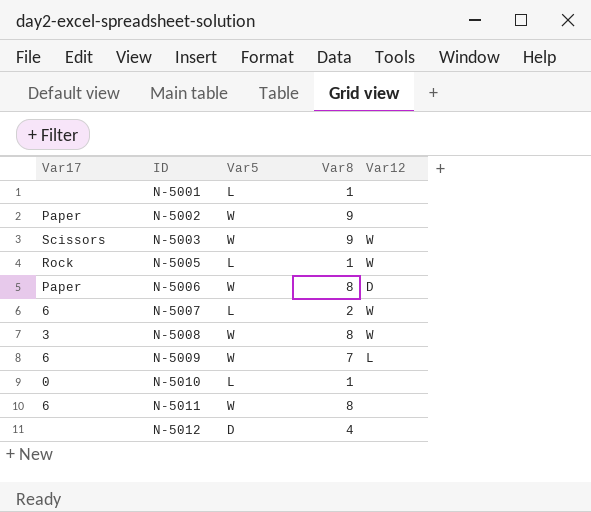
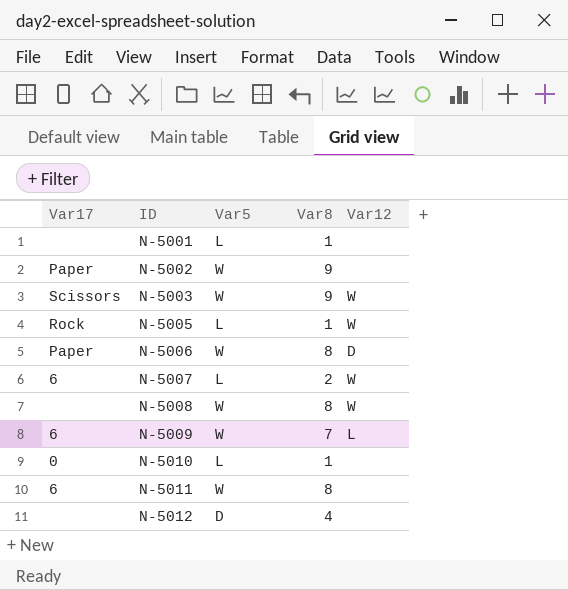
N-5008 | Var17: 3 -> none

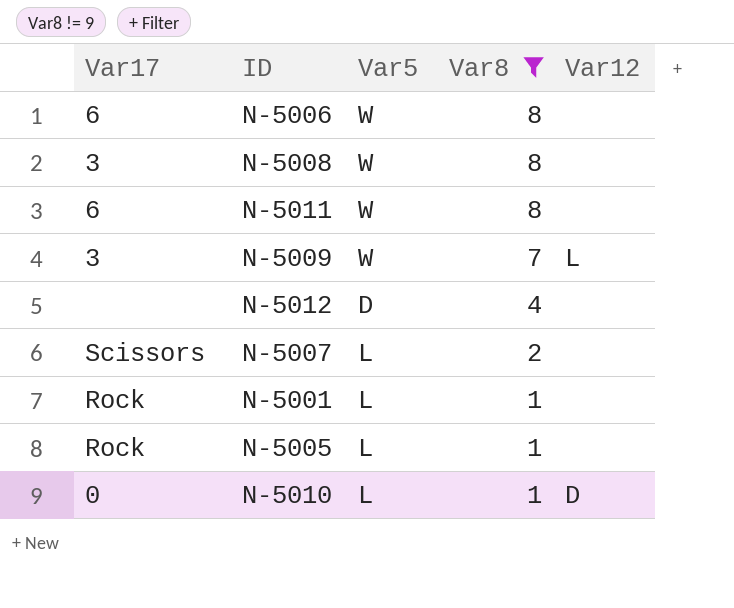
filter: none -> Var8 != 9
row order: ID ascending -> Var8 descending
N-5006 | Var17: Paper -> 6
N-5006 | Var12: D -> none
N-5008 | Var17: none -> 3
N-5008 | Var12: W -> none
N-5009 | Var17: 6 -> 3
N-5007 | Var17: 6 -> Scissors
N-5007 | Var12: W -> none
N-5001 | Var17: none -> Rock
N-5005 | Var12: W -> none
N-5010 | Var12: none -> D

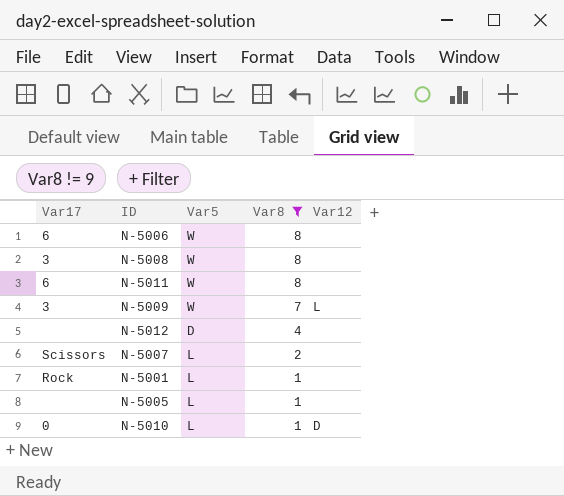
N-5005 | Var17: Rock -> none

